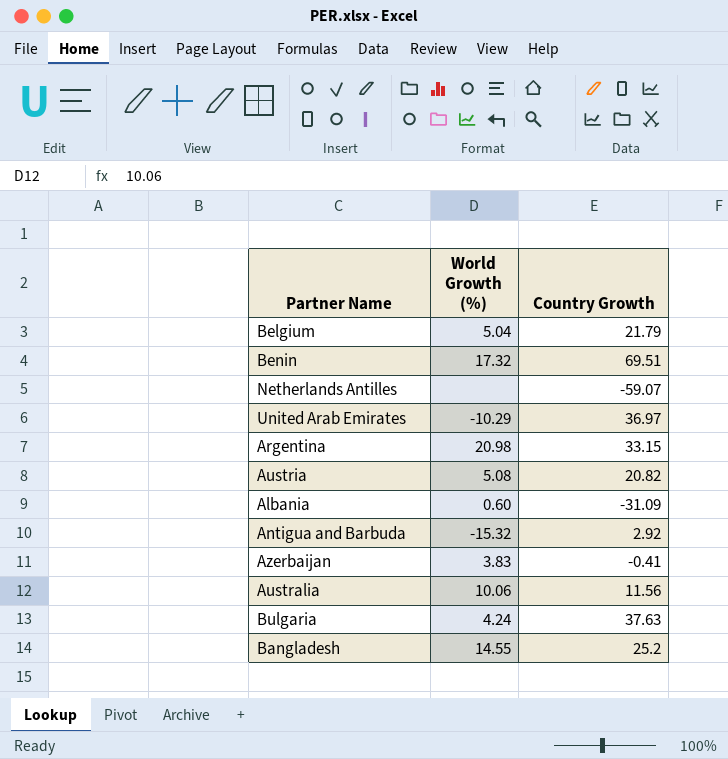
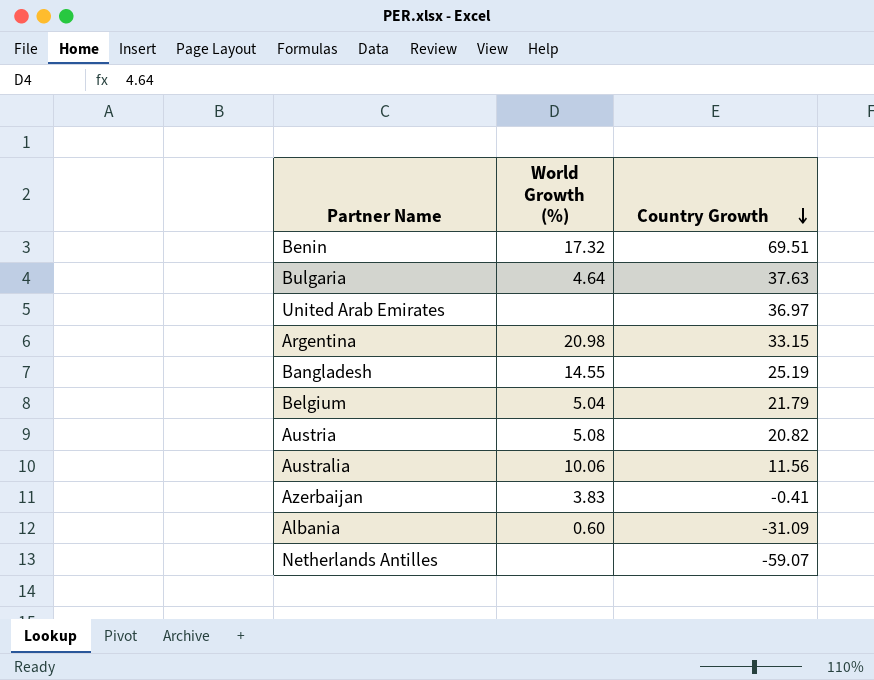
row order: none -> Country Growth descending
row Antigua and Barbuda: -15.32 | 2.92 -> none
Bulgaria | World Growth (%): 4.24 -> 4.64
United Arab Emirates | World Growth (%): -10.29 -> none
Bangladesh | Country Growth: 25.2 -> 25.19

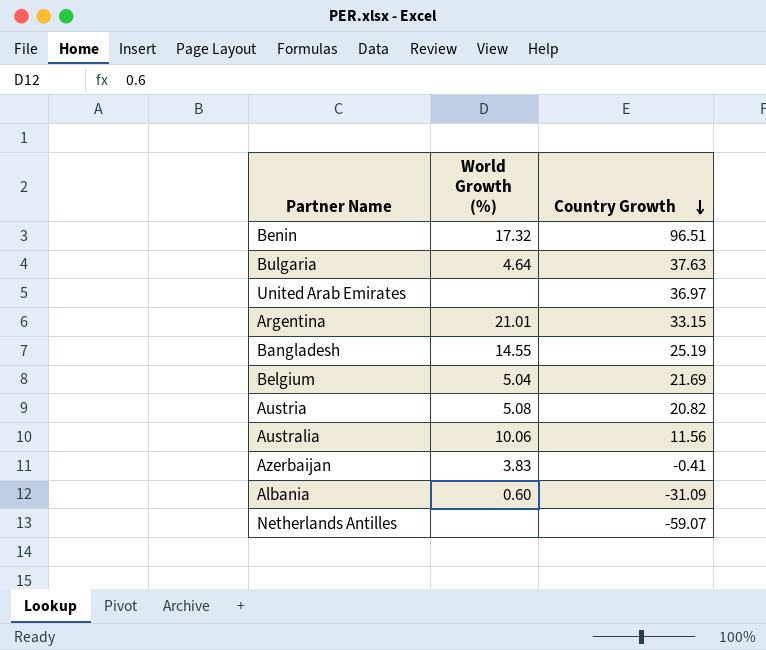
Benin | Country Growth: 69.51 -> 96.51
Argentina | World Growth (%): 20.98 -> 21.01
Belgium | Country Growth: 21.79 -> 21.69

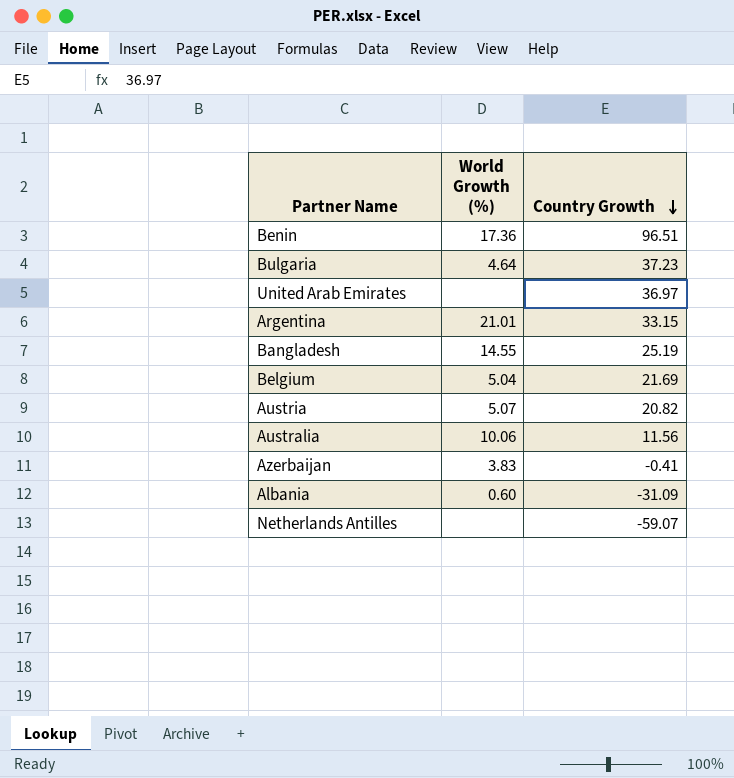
Benin | World Growth (%): 17.32 -> 17.36
Bulgaria | Country Growth: 37.63 -> 37.23
Austria | World Growth (%): 5.08 -> 5.07

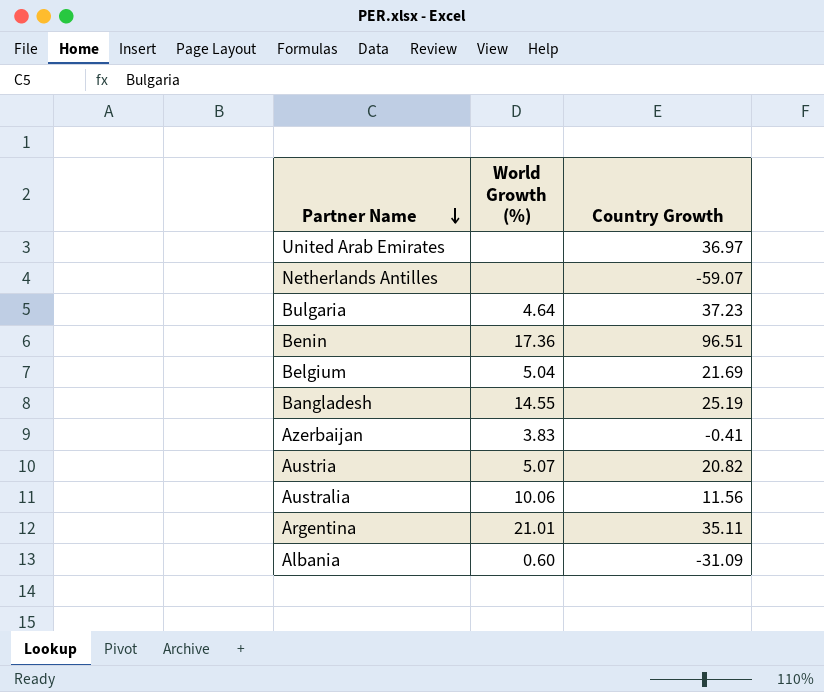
row order: Country Growth descending -> Partner Name descending
Argentina | Country Growth: 33.15 -> 35.11

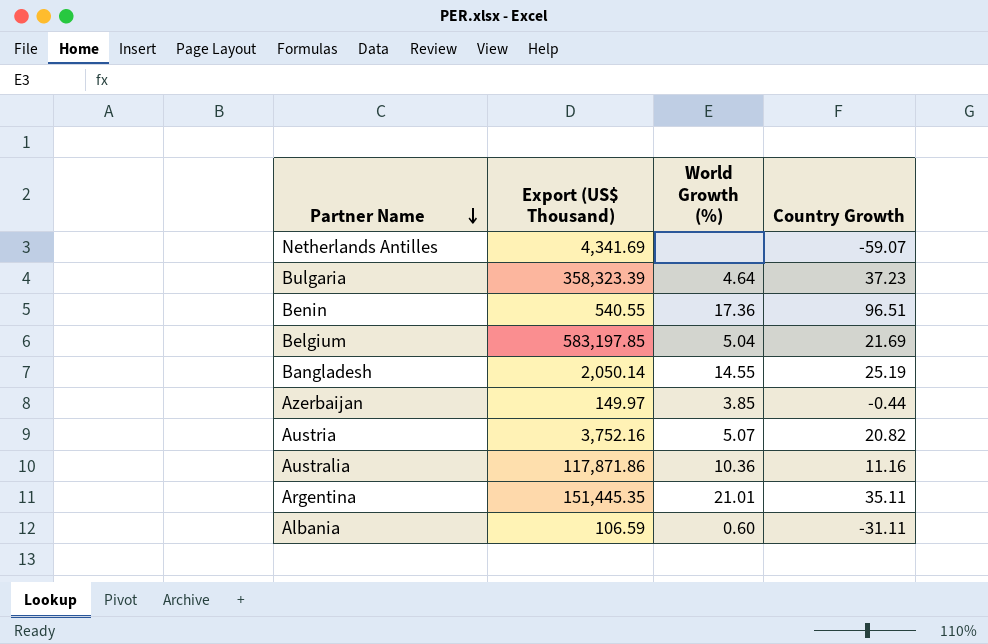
column Export (US$ Thousand) | position: none -> 2
row United Arab Emirates: none | 36.97 -> none
Azerbaijan | World Growth (%): 3.83 -> 3.85
Azerbaijan | Country Growth: -0.41 -> -0.44
Australia | World Growth (%): 10.06 -> 10.36
Australia | Country Growth: 11.56 -> 11.16
Albania | Country Growth: -31.09 -> -31.11

